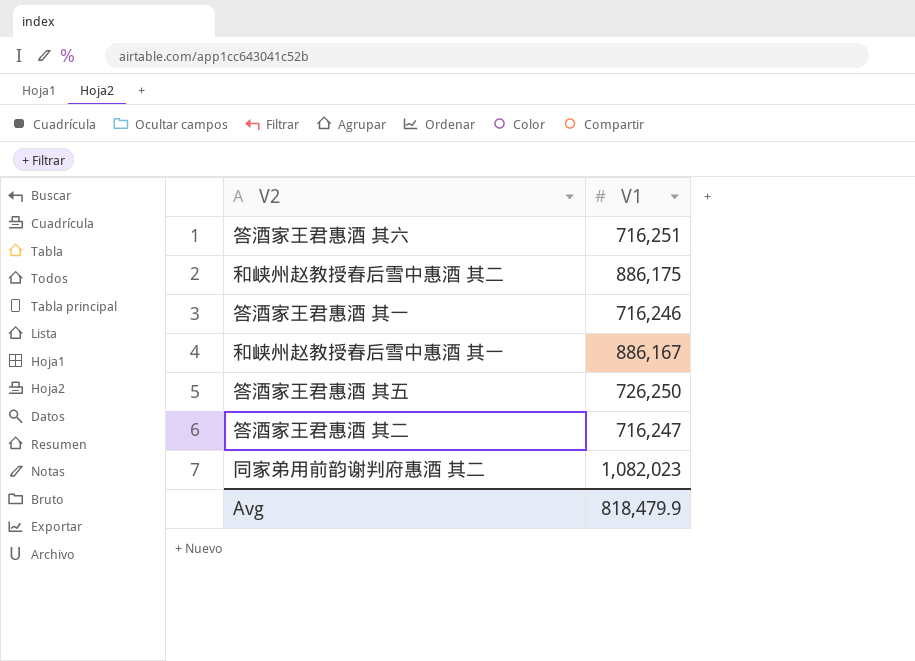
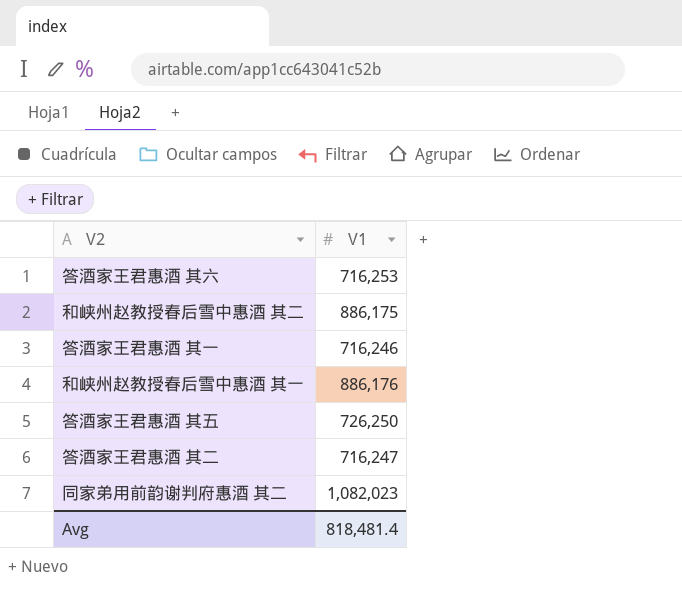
答酒家王君惠酒 其六 | V1: 716,251 -> 716,253
和峡州赵教授春后雪中惠酒 其一 | V1: 886,167 -> 886,176
Avg | V1: 818,479.9 -> 818,481.4

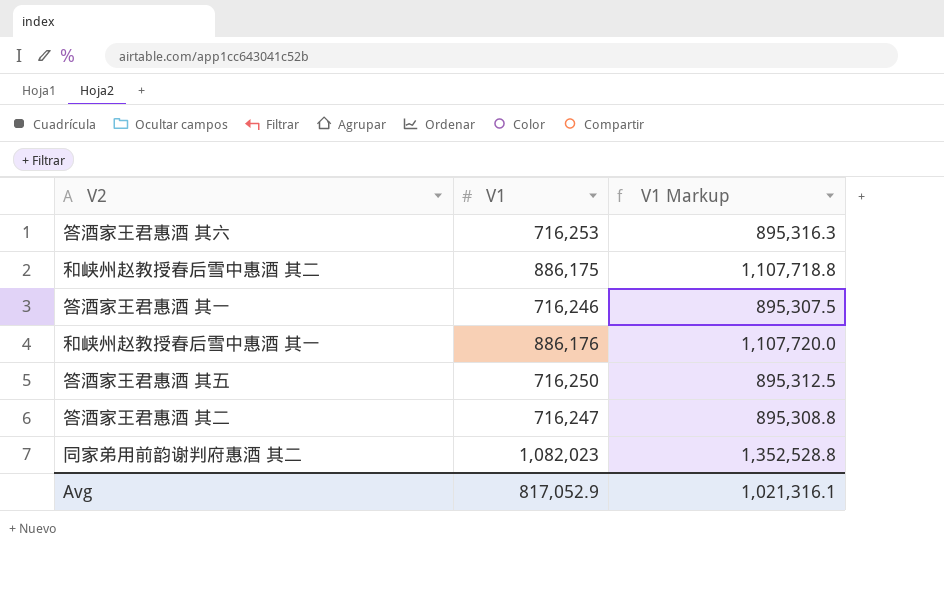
column V1 Markup | formula: none -> [V1] * 1.25
答酒家王君惠酒 其五 | V1: 726,250 -> 716,250
Avg | V1: 818,481.4 -> 817,052.9

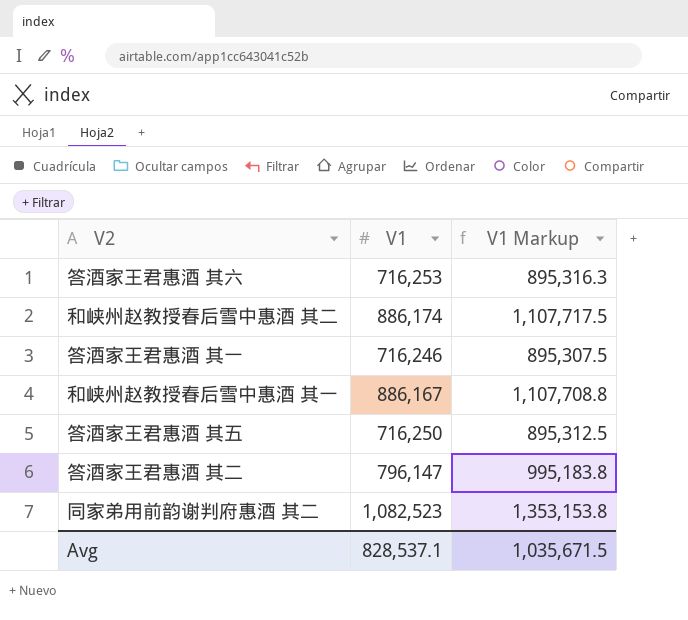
和峡州赵教授春后雪中惠酒 其二 | V1: 886,175 -> 886,174
和峡州赵教授春后雪中惠酒 其二 | V1 Markup: 1,107,718.8 -> 1,107,717.5
和峡州赵教授春后雪中惠酒 其一 | V1: 886,176 -> 886,167
和峡州赵教授春后雪中惠酒 其一 | V1 Markup: 1,107,720.0 -> 1,107,708.8
答酒家王君惠酒 其二 | V1: 716,247 -> 796,147
答酒家王君惠酒 其二 | V1 Markup: 895,308.8 -> 995,183.8
同家弟用前韵谢判府惠酒 其二 | V1: 1,082,023 -> 1,082,523
同家弟用前韵谢判府惠酒 其二 | V1 Markup: 1,352,528.8 -> 1,353,153.8
Avg | V1: 817,052.9 -> 828,537.1
Avg | V1 Markup: 1,021,316.1 -> 1,035,671.5

